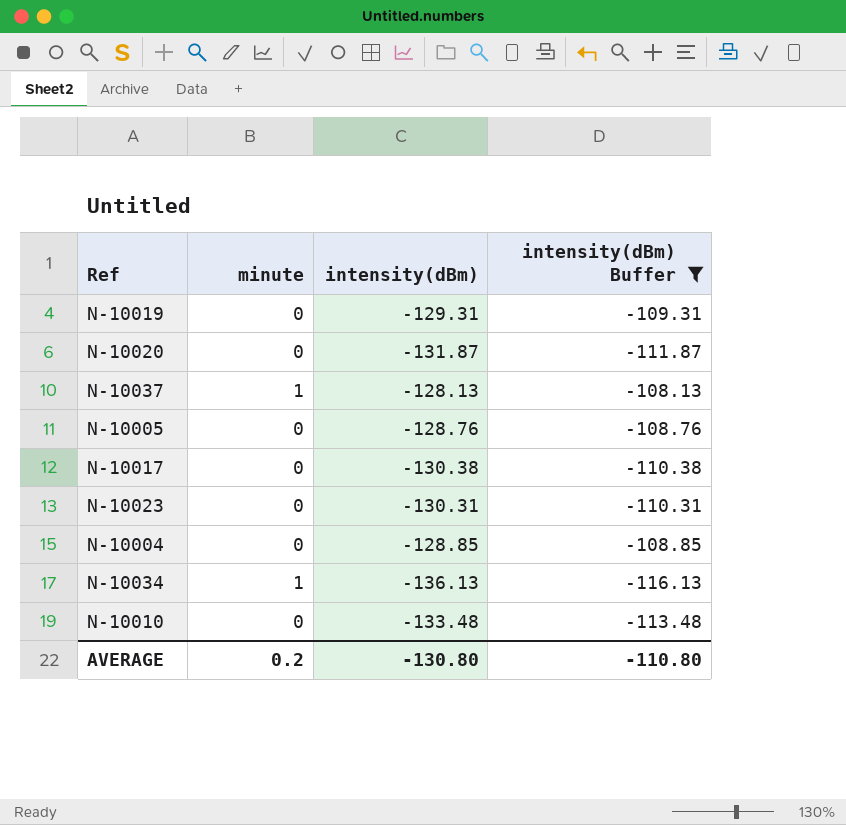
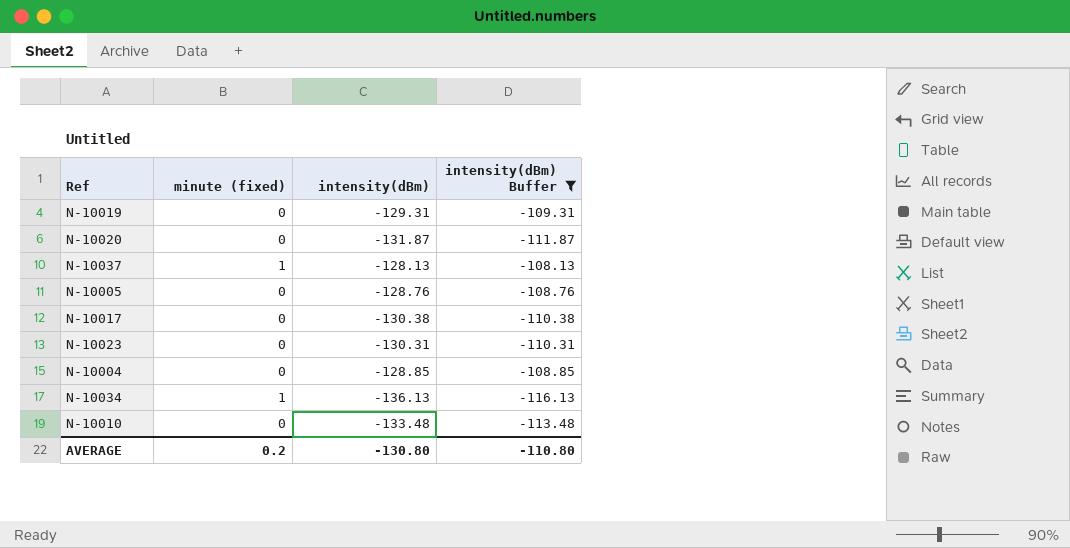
column name: minute -> minute (fixed)

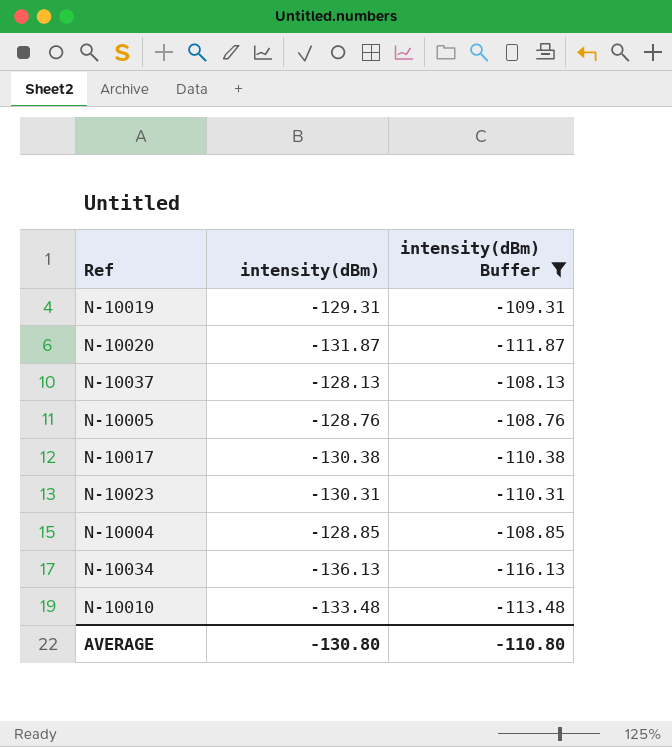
column minute (fixed) | position: 2 -> none

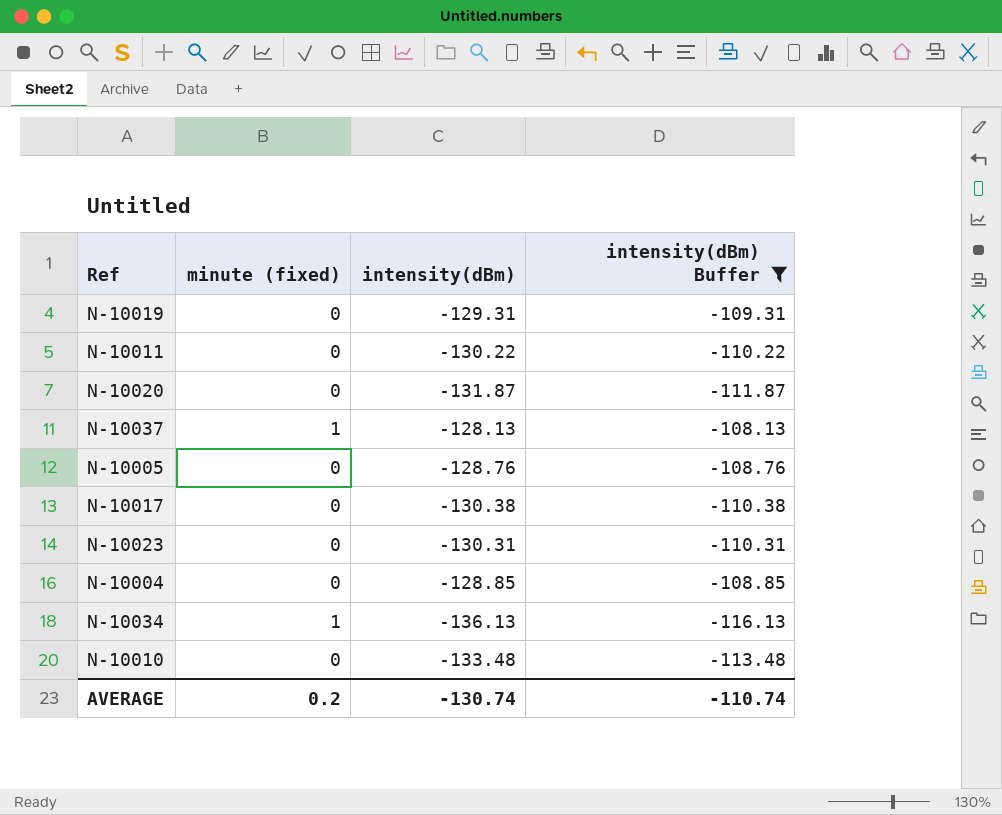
column minute (fixed) | position: none -> 2
row N-10011: none -> 0 | -130.22 | -110.22
AVERAGE | intensity(dBm): -130.80 -> -130.74
AVERAGE | intensity(dBm) Buffer: -110.80 -> -110.74

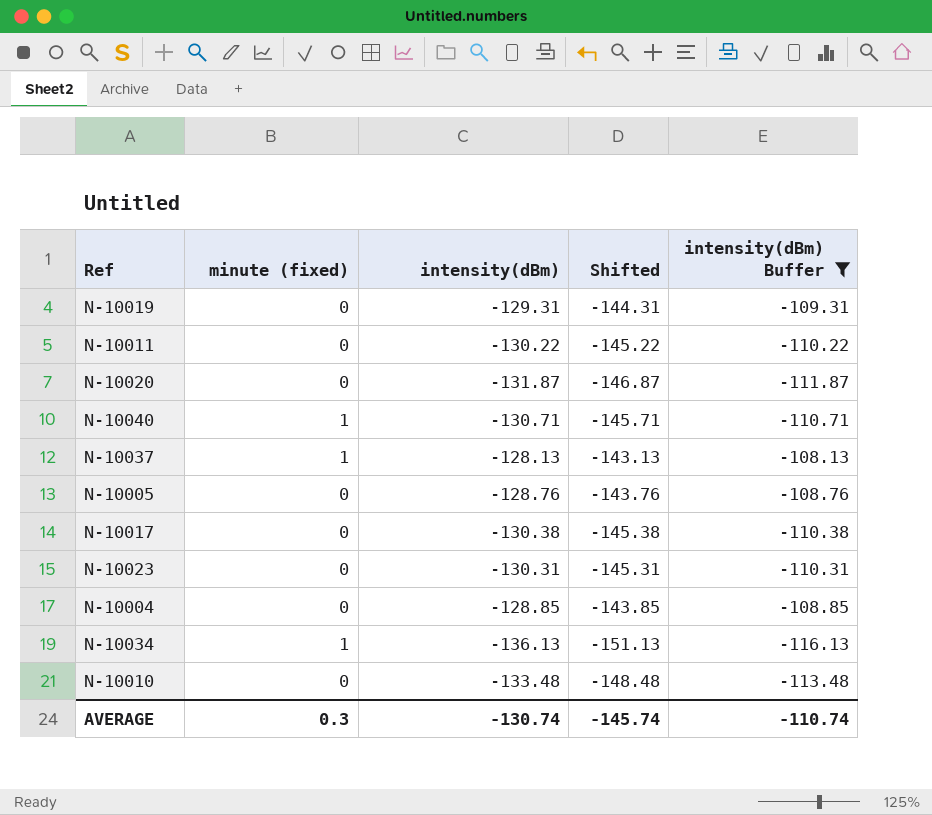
column Shifted | formula: none -> [intensity(dBm)] - 15
row N-10040: none -> 1 | -130.71 | -145.71 | -110.71
AVERAGE | minute (fixed): 0.2 -> 0.3

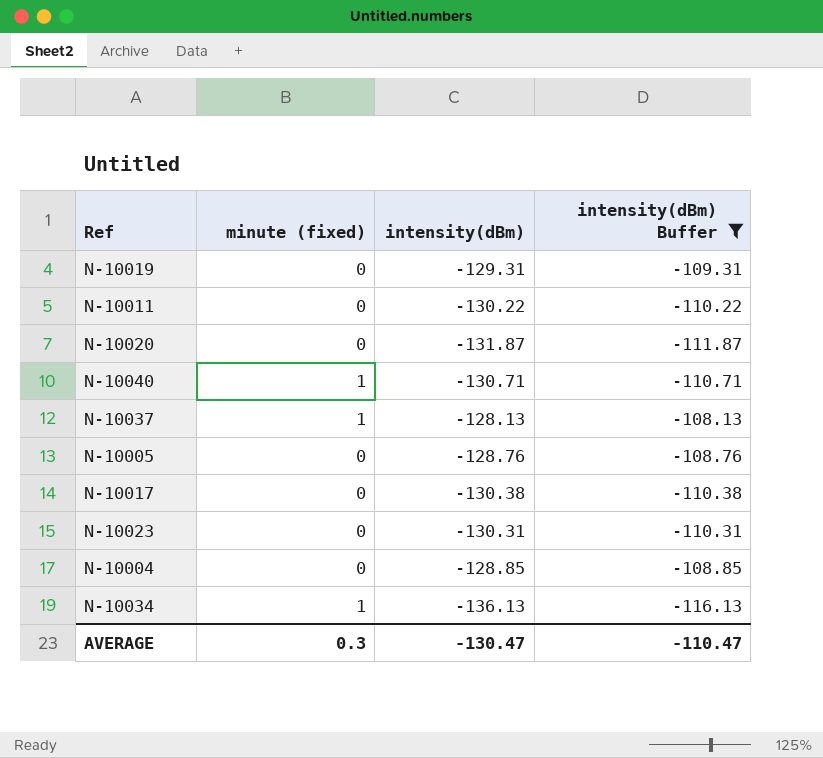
column Shifted | formula: [intensity(dBm)] - 15 -> none
row N-10010: 0 | -133.48 | -148.48 | -113.48 -> none
AVERAGE | intensity(dBm): -130.74 -> -130.47
AVERAGE | intensity(dBm) Buffer: -110.74 -> -110.47

